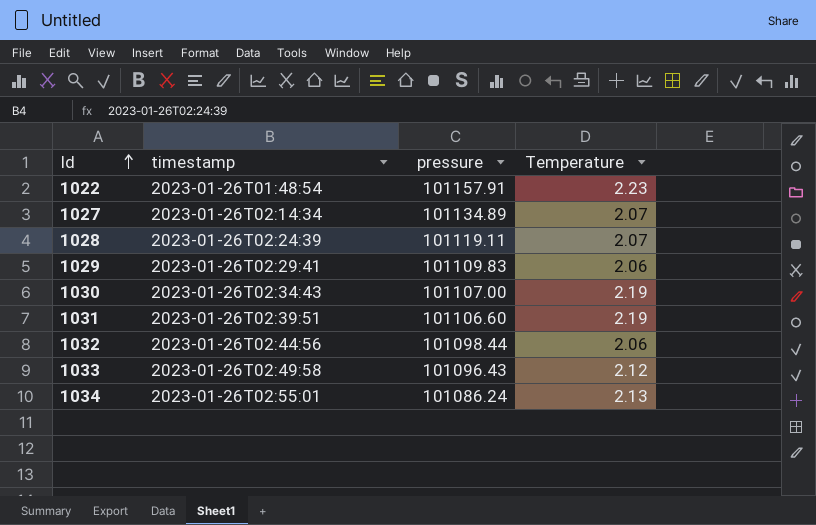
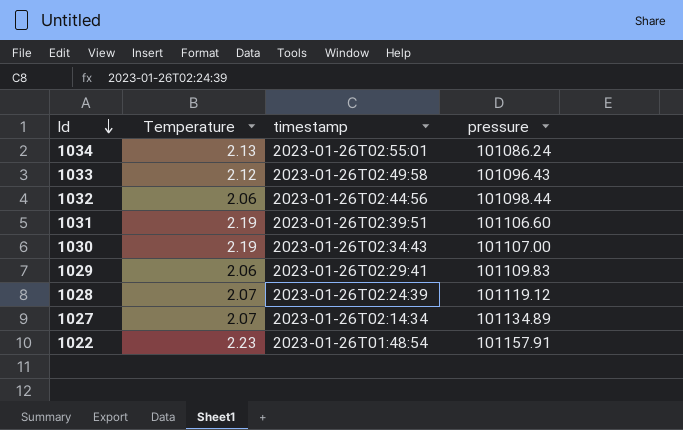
row order: Id ascending -> Id descending
column Temperature | position: 4 -> 2
1028 | pressure: 101119.11 -> 101119.12

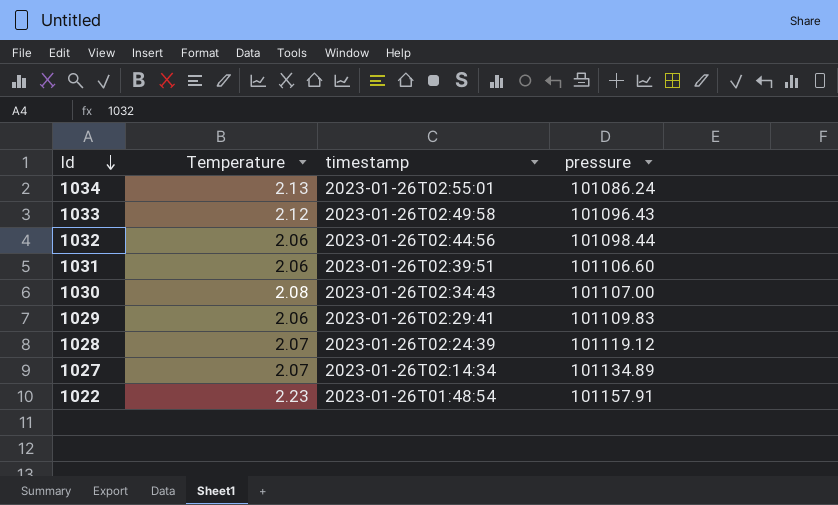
1031 | Temperature: 2.19 -> 2.06
1030 | Temperature: 2.19 -> 2.08

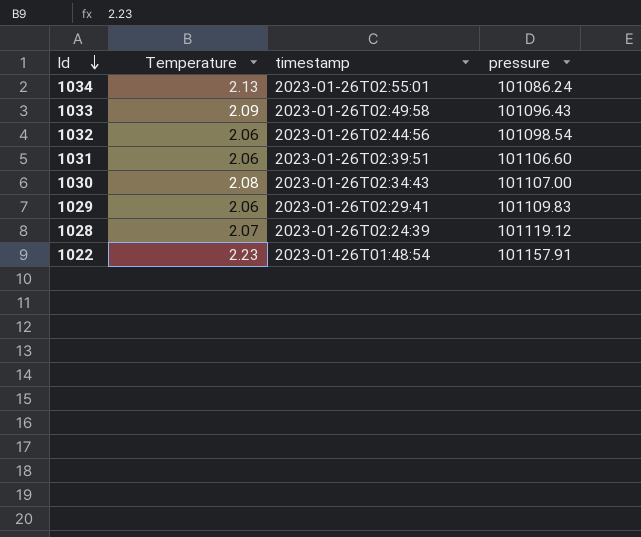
row 1027: 2.07 | 2023-01-26T02:14:34 | 101134.89 -> none
1033 | Temperature: 2.12 -> 2.09
1032 | pressure: 101098.44 -> 101098.54

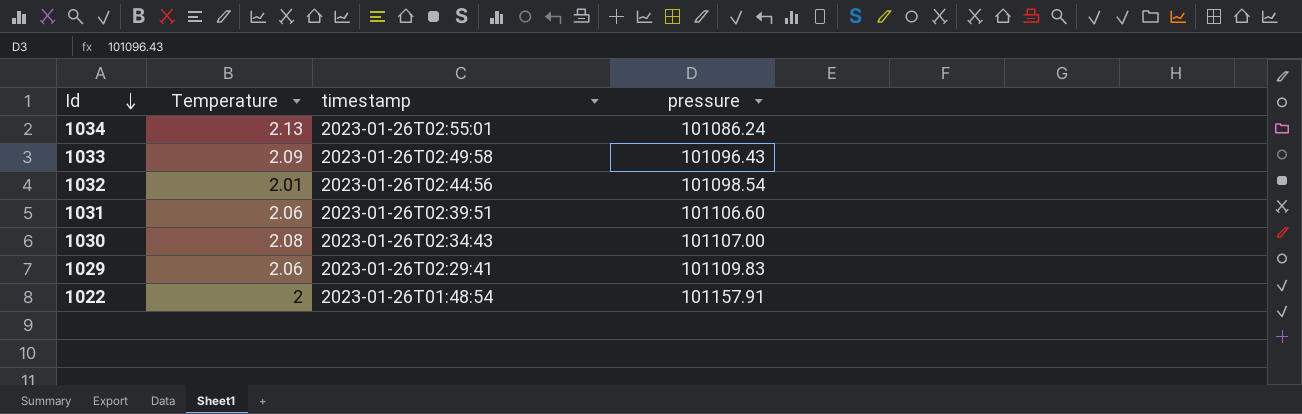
row 1028: 2.07 | 2023-01-26T02:24:39 | 101119.12 -> none
1032 | Temperature: 2.06 -> 2.01
1022 | Temperature: 2.23 -> 2

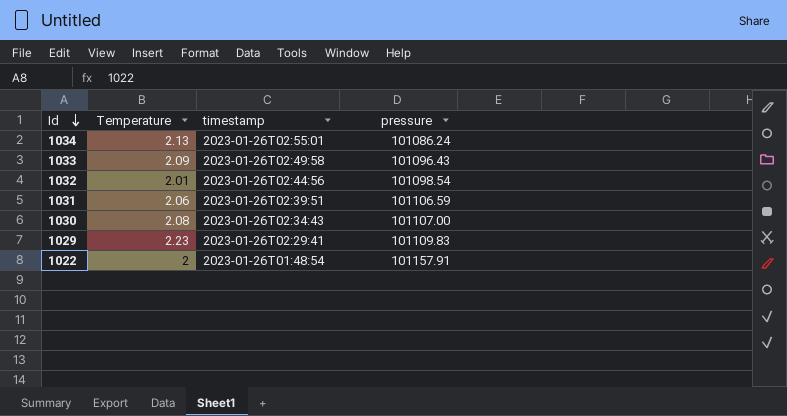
1031 | pressure: 101106.60 -> 101106.59
1029 | Temperature: 2.06 -> 2.23

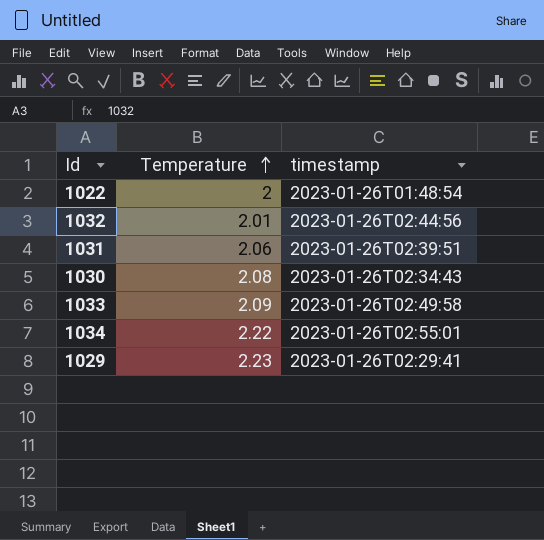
row order: Id descending -> Temperature ascending
column pressure | position: 4 -> none
1034 | Temperature: 2.13 -> 2.22

